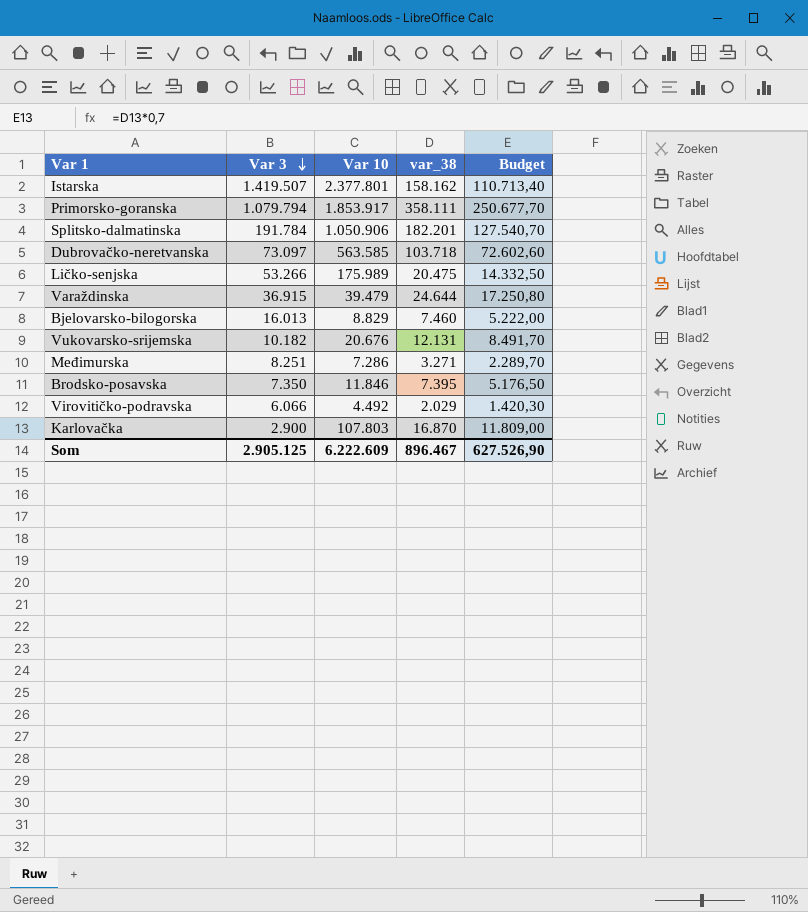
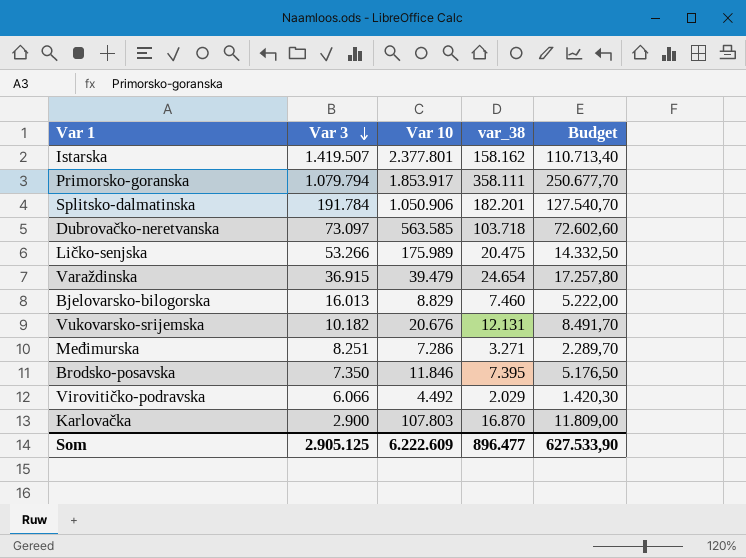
Varaždinska | var_38: 24.644 -> 24.654
Varaždinska | Budget: 17.250,80 -> 17.257,80
Som | var_38: 896.467 -> 896.477
Som | Budget: 627.526,90 -> 627.533,90

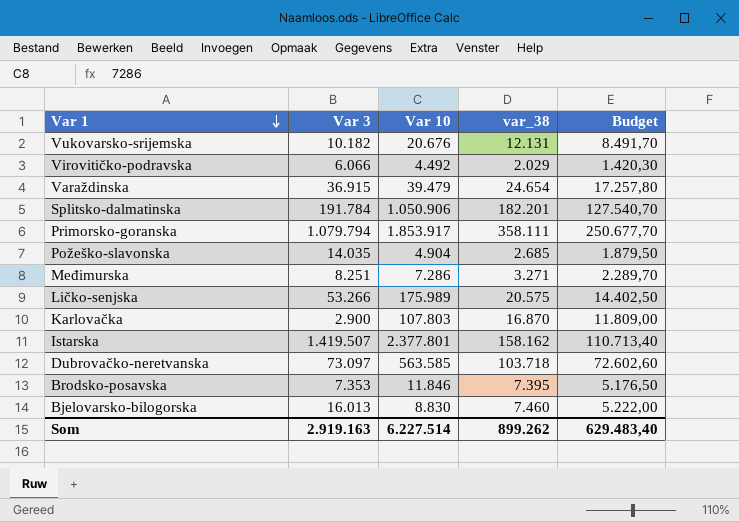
row order: Var 3 descending -> Var 1 descending
row Požeško-slavonska: none -> 14.035 | 4.904 | 2.685 | 1.879,50
Ličko-senjska | var_38: 20.475 -> 20.575
Ličko-senjska | Budget: 14.332,50 -> 14.402,50
Brodsko-posavska | Var 3: 7.350 -> 7.353
Bjelovarsko-bilogorska | Var 10: 8.829 -> 8.830
Som | Var 3: 2.905.125 -> 2.919.163
Som | Var 10: 6.222.609 -> 6.227.514
Som | var_38: 896.477 -> 899.262
Som | Budget: 627.533,90 -> 629.483,40

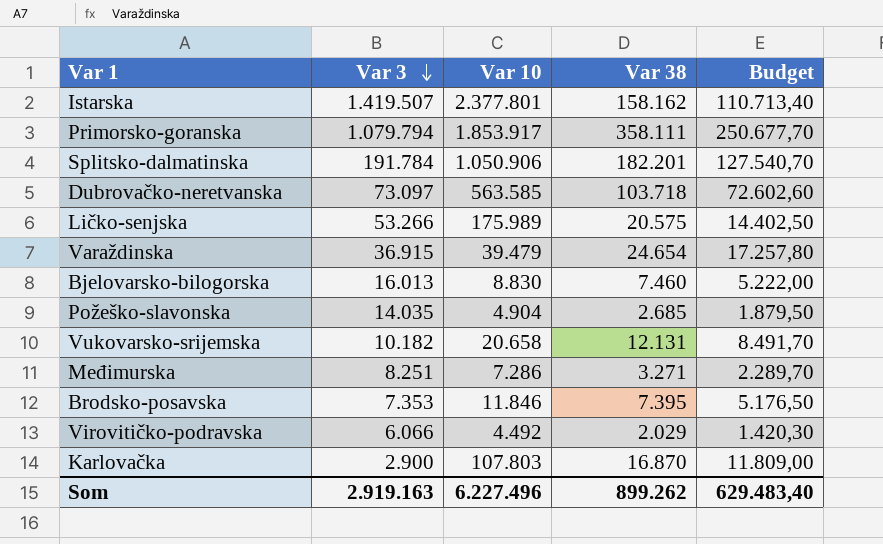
row order: Var 1 descending -> Var 3 descending
column name: var_38 -> Var 38
Vukovarsko-srijemska | Var 10: 20.676 -> 20.658
Som | Var 10: 6.227.514 -> 6.227.496

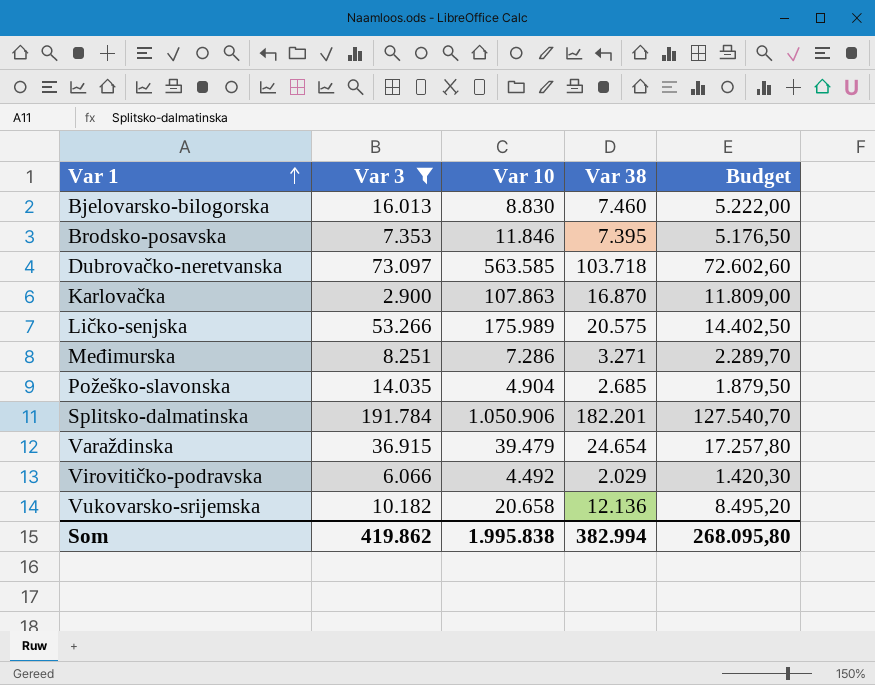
filter: none -> Var 3 <= 191.784
row order: Var 3 descending -> Var 1 ascending
Karlovačka | Var 10: 107.803 -> 107.863
Vukovarsko-srijemska | Var 38: 12.131 -> 12.136
Vukovarsko-srijemska | Budget: 8.491,70 -> 8.495,20
Som | Var 3: 2.919.163 -> 419.862
Som | Var 10: 6.227.496 -> 1.995.838
Som | Var 38: 899.262 -> 382.994
Som | Budget: 629.483,40 -> 268.095,80

